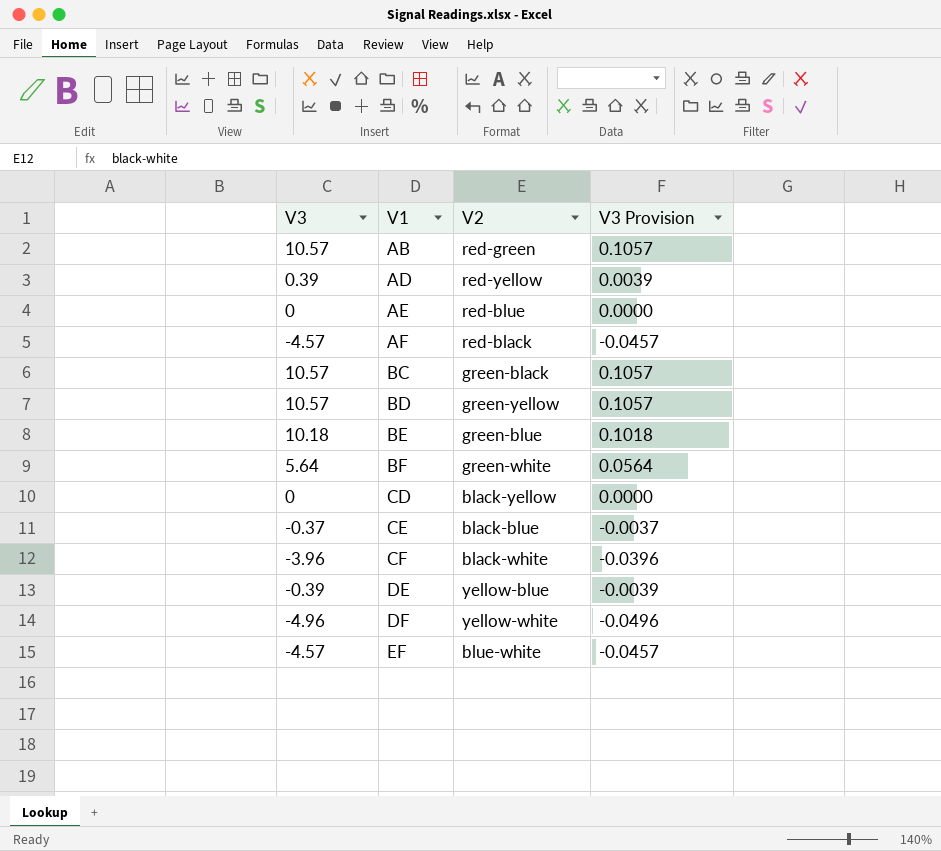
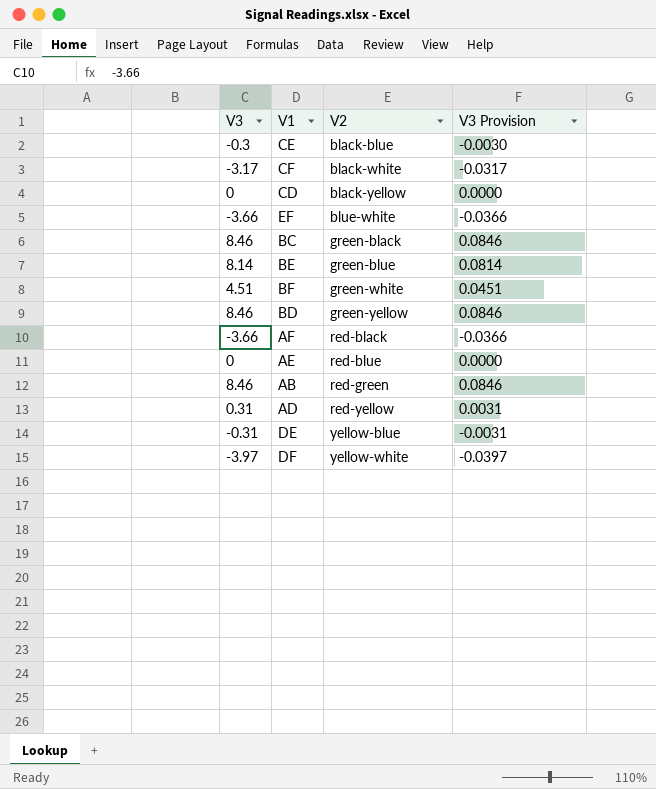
row order: V1 ascending -> V2 ascending
CE | V3: -0.37 -> -0.3
CE | V3 Provision: -0.0037 -> -0.0030
CF | V3: -3.96 -> -3.17
CF | V3 Provision: -0.0396 -> -0.0317
EF | V3: -4.57 -> -3.66
EF | V3 Provision: -0.0457 -> -0.0366
BC | V3: 10.57 -> 8.46
BC | V3 Provision: 0.1057 -> 0.0846
BE | V3: 10.18 -> 8.14
BE | V3 Provision: 0.1018 -> 0.0814
BF | V3: 5.64 -> 4.51
BF | V3 Provision: 0.0564 -> 0.0451
BD | V3: 10.57 -> 8.46
BD | V3 Provision: 0.1057 -> 0.0846
AF | V3: -4.57 -> -3.66
AF | V3 Provision: -0.0457 -> -0.0366
AB | V3: 10.57 -> 8.46
AB | V3 Provision: 0.1057 -> 0.0846
AD | V3: 0.39 -> 0.31
AD | V3 Provision: 0.0039 -> 0.0031
DE | V3: -0.39 -> -0.31
DE | V3 Provision: -0.0039 -> -0.0031
DF | V3: -4.96 -> -3.97
DF | V3 Provision: -0.0496 -> -0.0397

